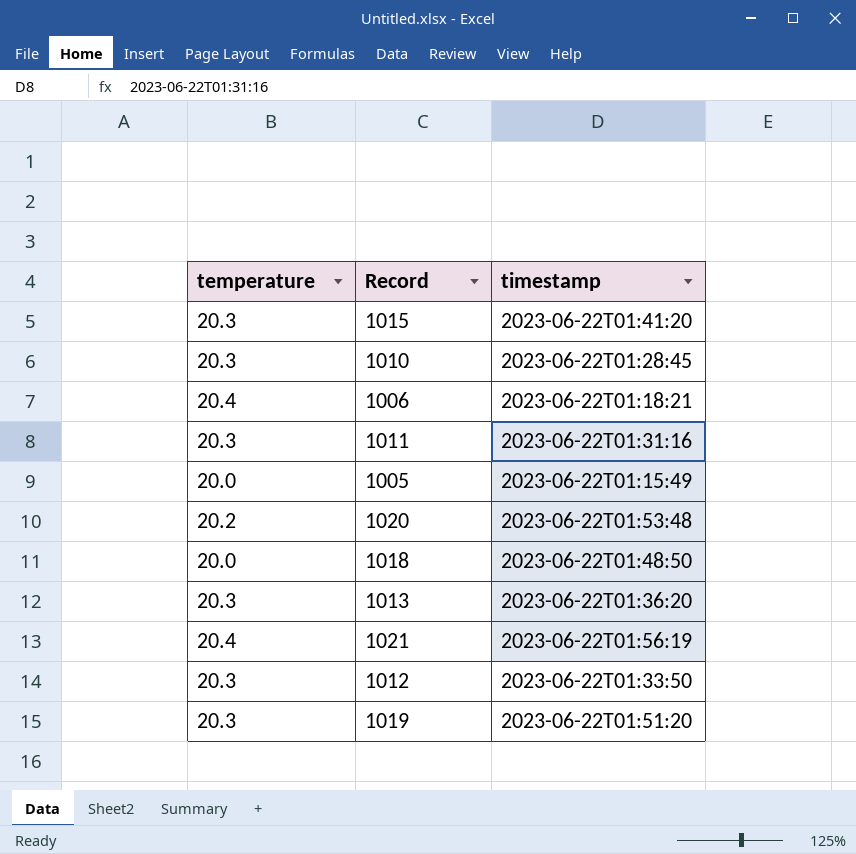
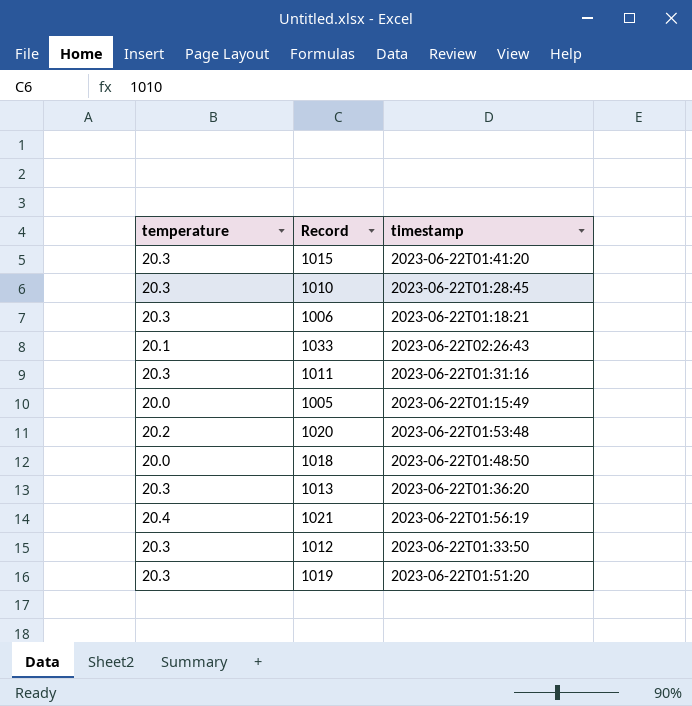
1006 | temperature: 20.4 -> 20.3
row 1033: none -> 20.1 | 2023-06-22T02:26:43

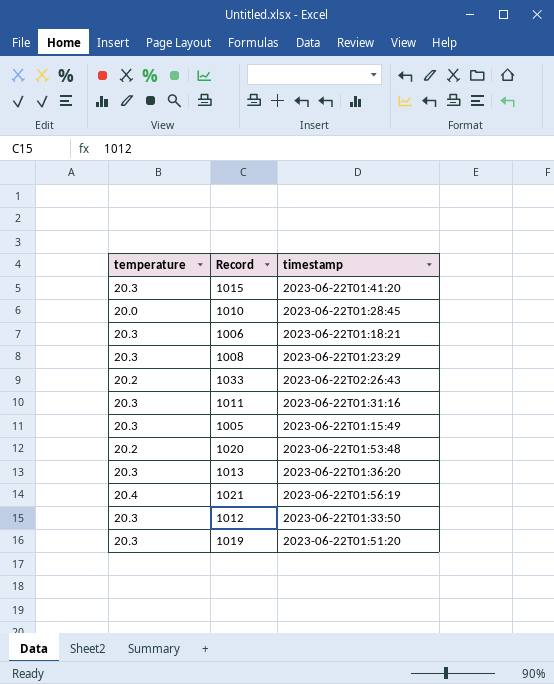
row 1018: 20.0 | 2023-06-22T01:48:50 -> none
1010 | temperature: 20.3 -> 20.0
row 1008: none -> 20.3 | 2023-06-22T01:23:29
1033 | temperature: 20.1 -> 20.2
1005 | temperature: 20.0 -> 20.3

